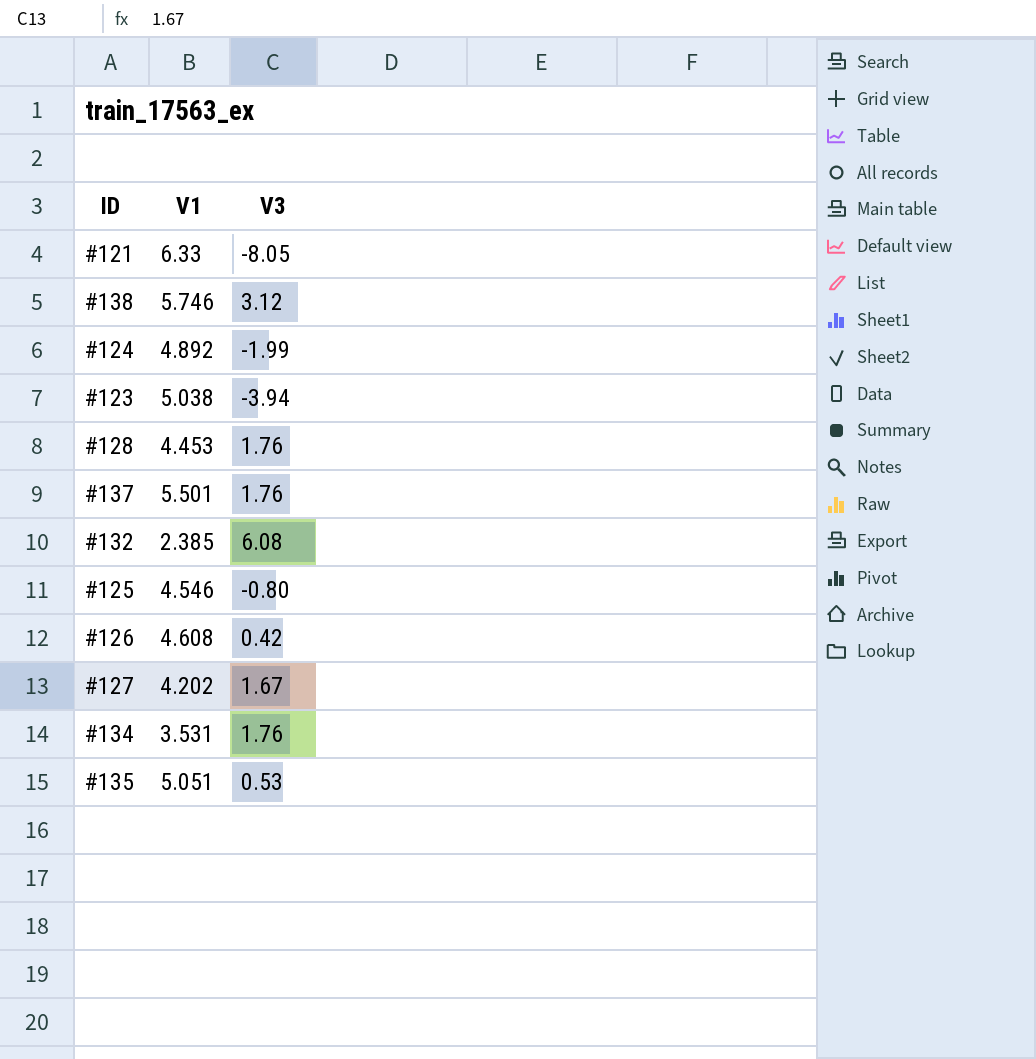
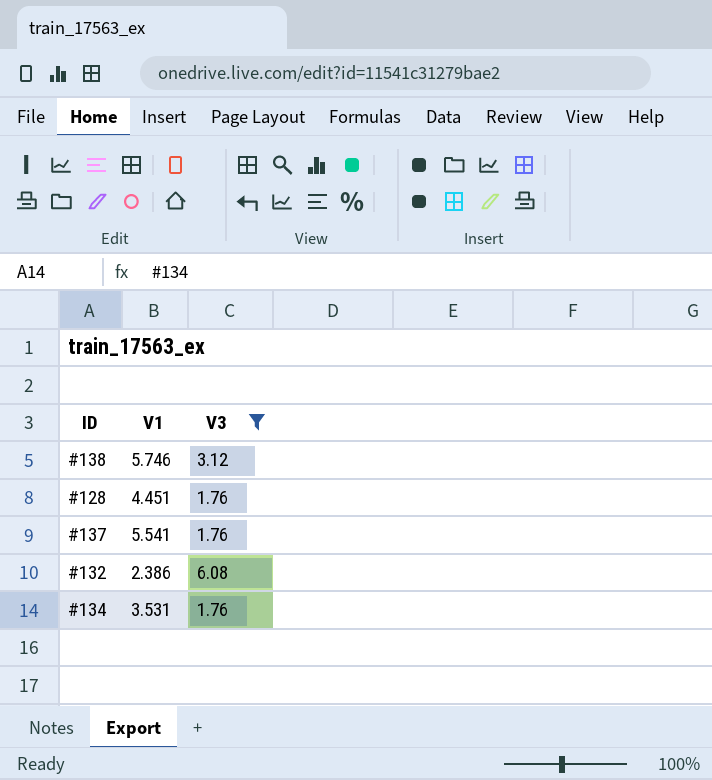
filter: none -> V3 >= 1.76
#128 | V1: 4.453 -> 4.451
#137 | V1: 5.501 -> 5.541
#132 | V1: 2.385 -> 2.386

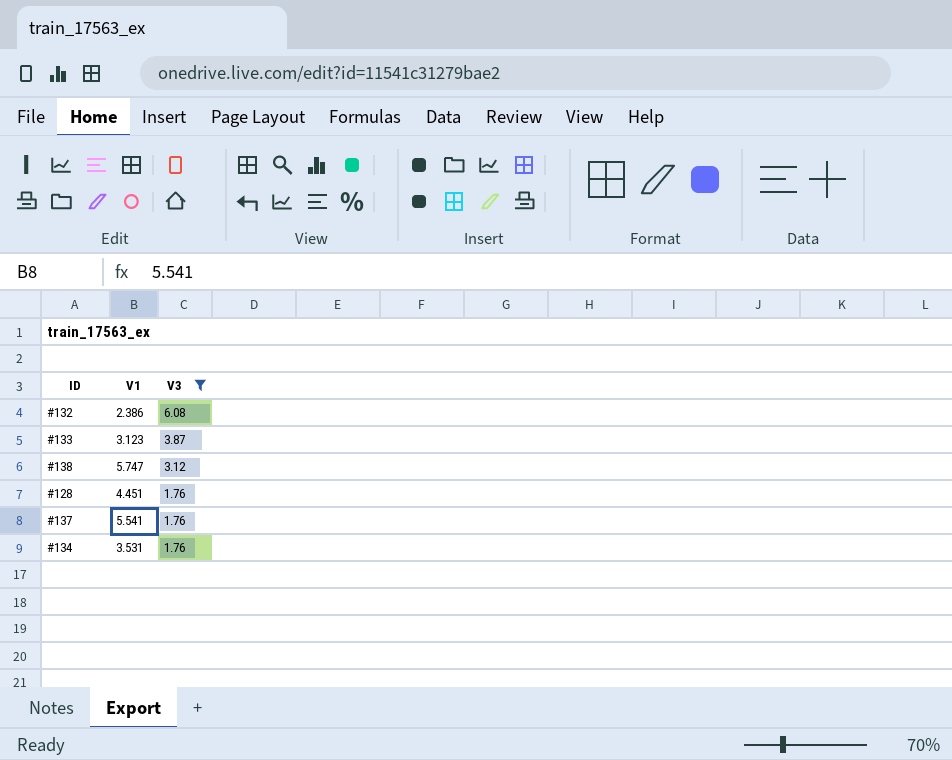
row order: none -> V3 descending
row #133: none -> 3.123 | 3.87
#138 | V1: 5.746 -> 5.747

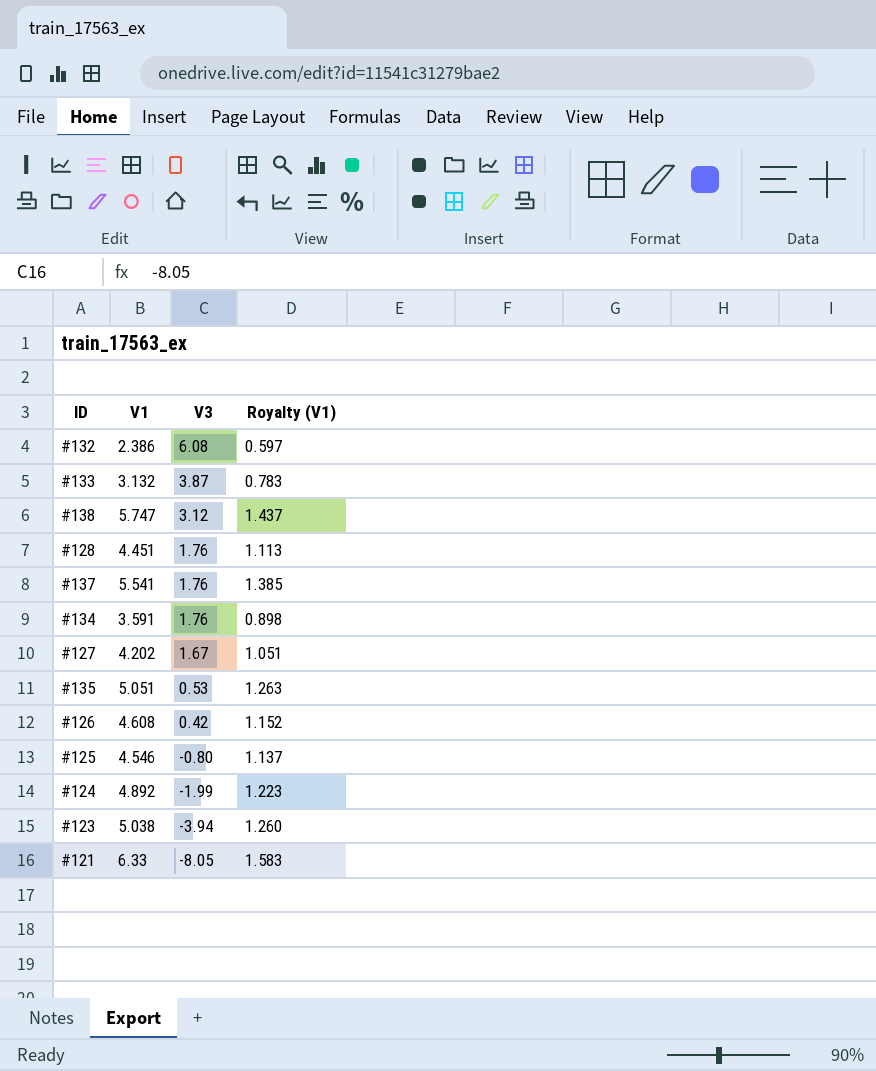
filter: V3 >= 1.76 -> none
column Royalty (V1) | formula: none -> [V1] * 0.25
#133 | V1: 3.123 -> 3.132
#134 | V1: 3.531 -> 3.591

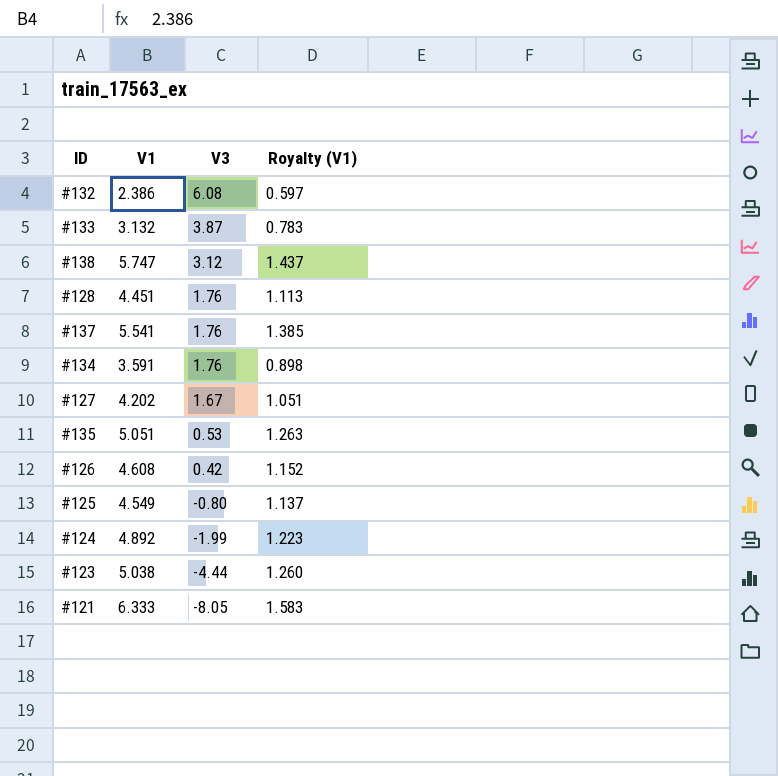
#125 | V1: 4.546 -> 4.549
#123 | V3: -3.94 -> -4.44
#121 | V1: 6.33 -> 6.333

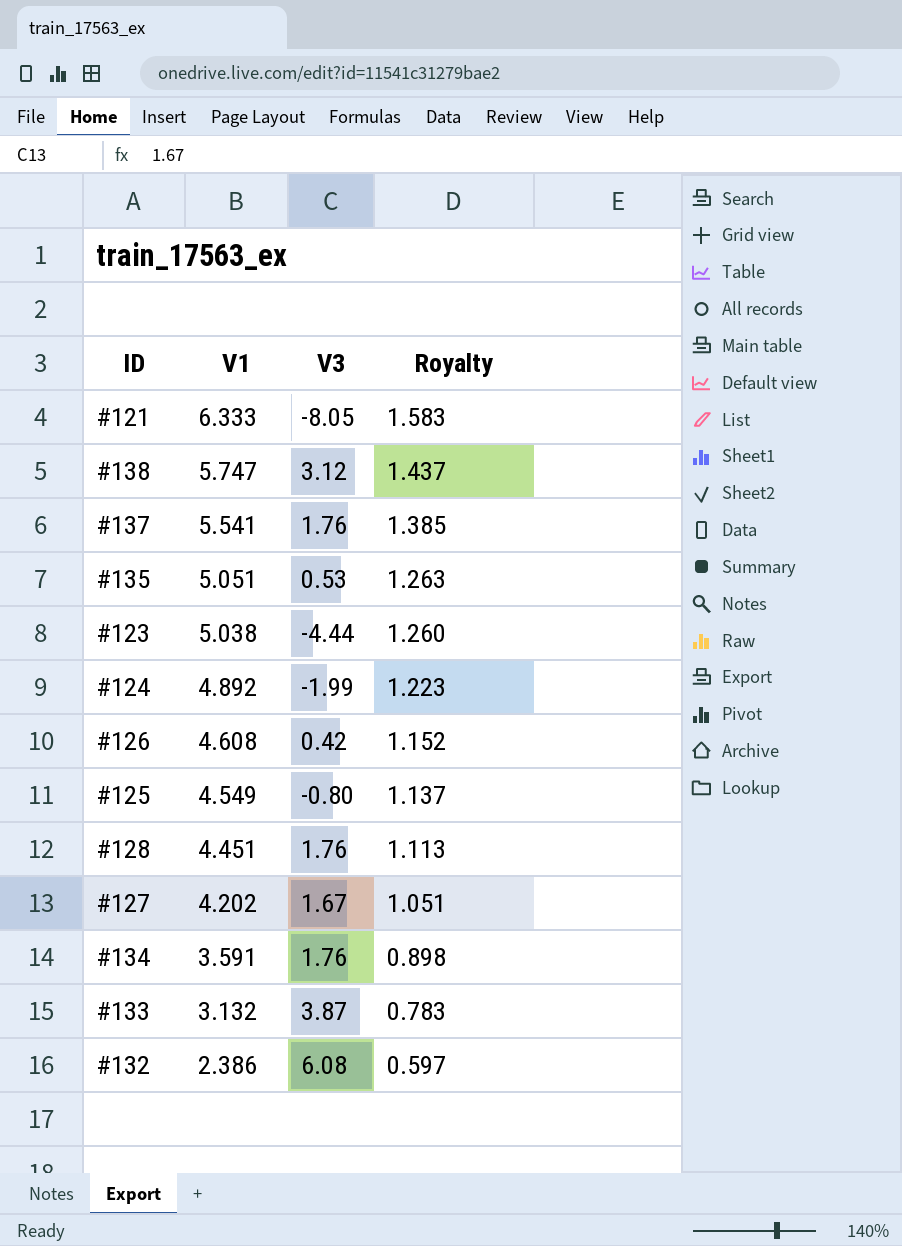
row order: V3 descending -> V1 descending
column name: Royalty (V1) -> Royalty

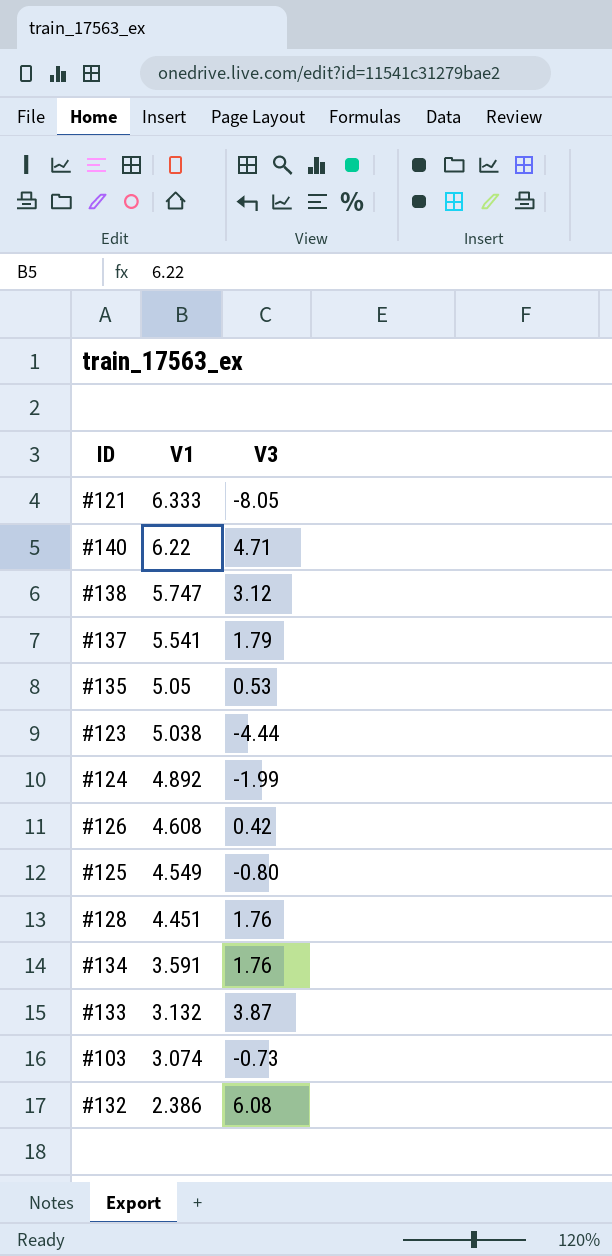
column Royalty | formula: [V1] * 0.25 -> none
row #127: 4.202 | 1.67 | 1.051 -> none
row #140: none -> 6.22 | 4.71
#137 | V3: 1.76 -> 1.79
#135 | V1: 5.051 -> 5.05
row #103: none -> 3.074 | -0.73

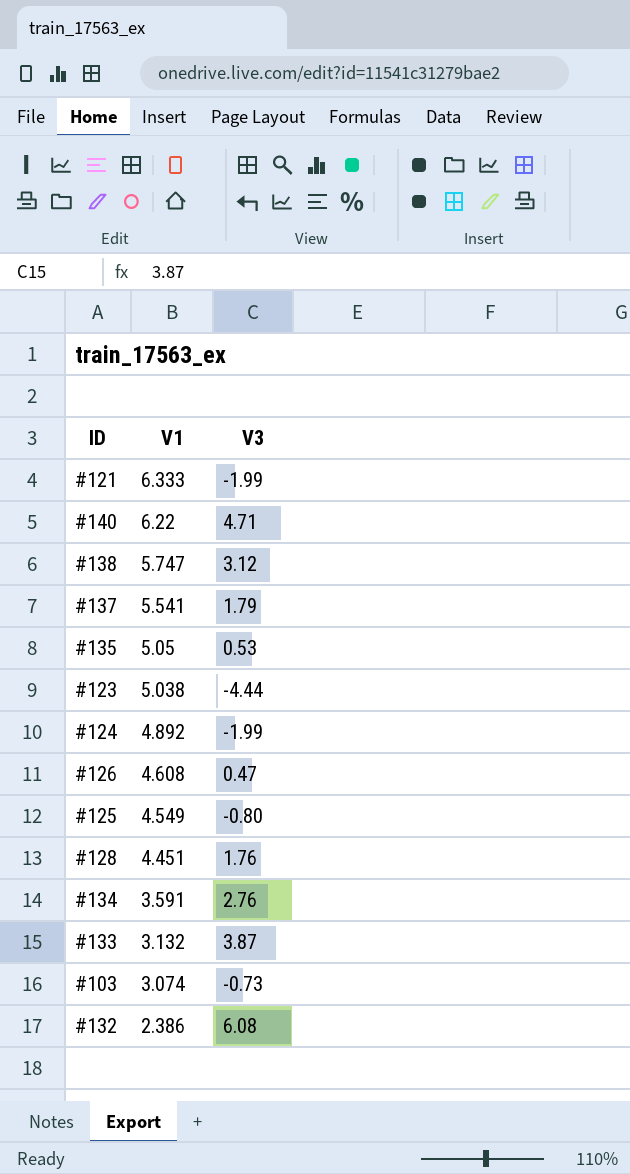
#121 | V3: -8.05 -> -1.99
#126 | V3: 0.42 -> 0.47
#134 | V3: 1.76 -> 2.76

